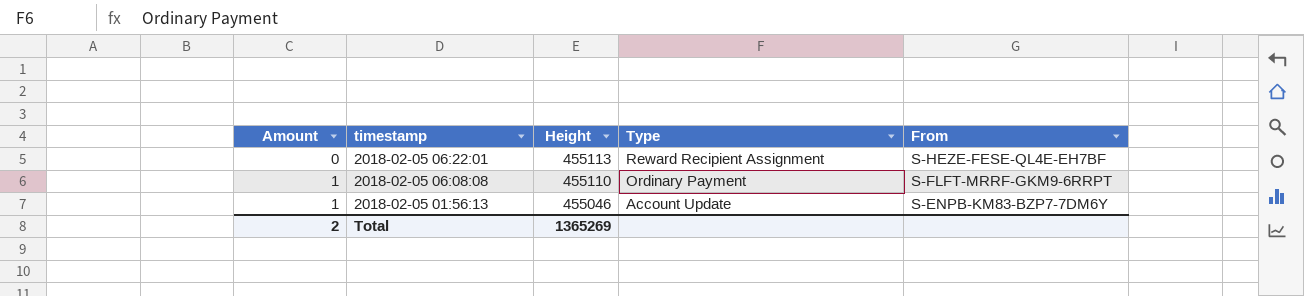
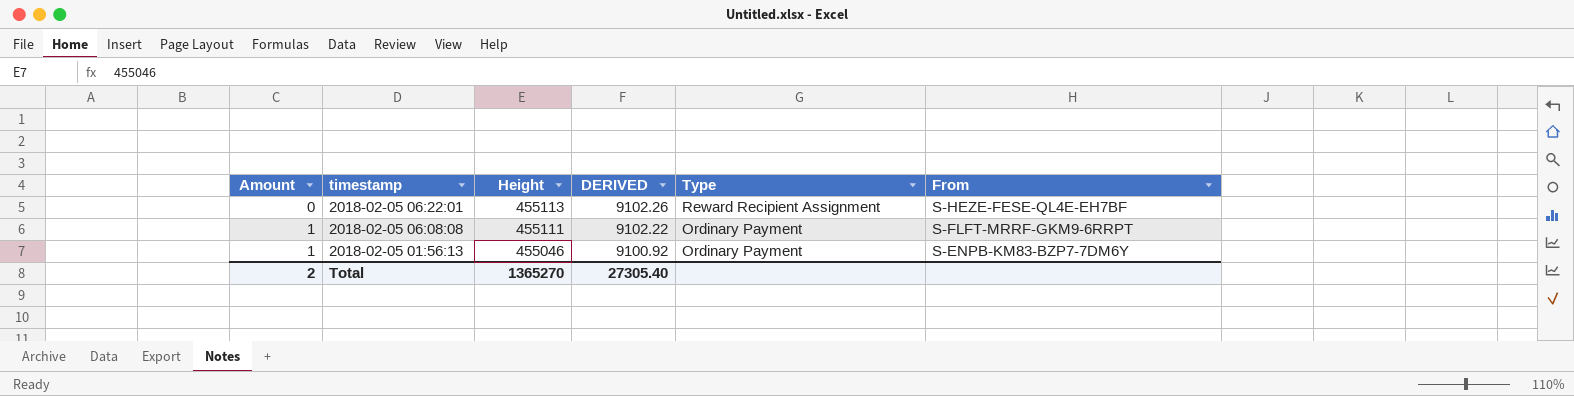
column DERIVED | formula: none -> [Height] * 0.02
2018-02-05 06:08:08 | Height: 455110 -> 455111
2018-02-05 01:56:13 | Type: Account Update -> Ordinary Payment
Total | Height: 1365269 -> 1365270

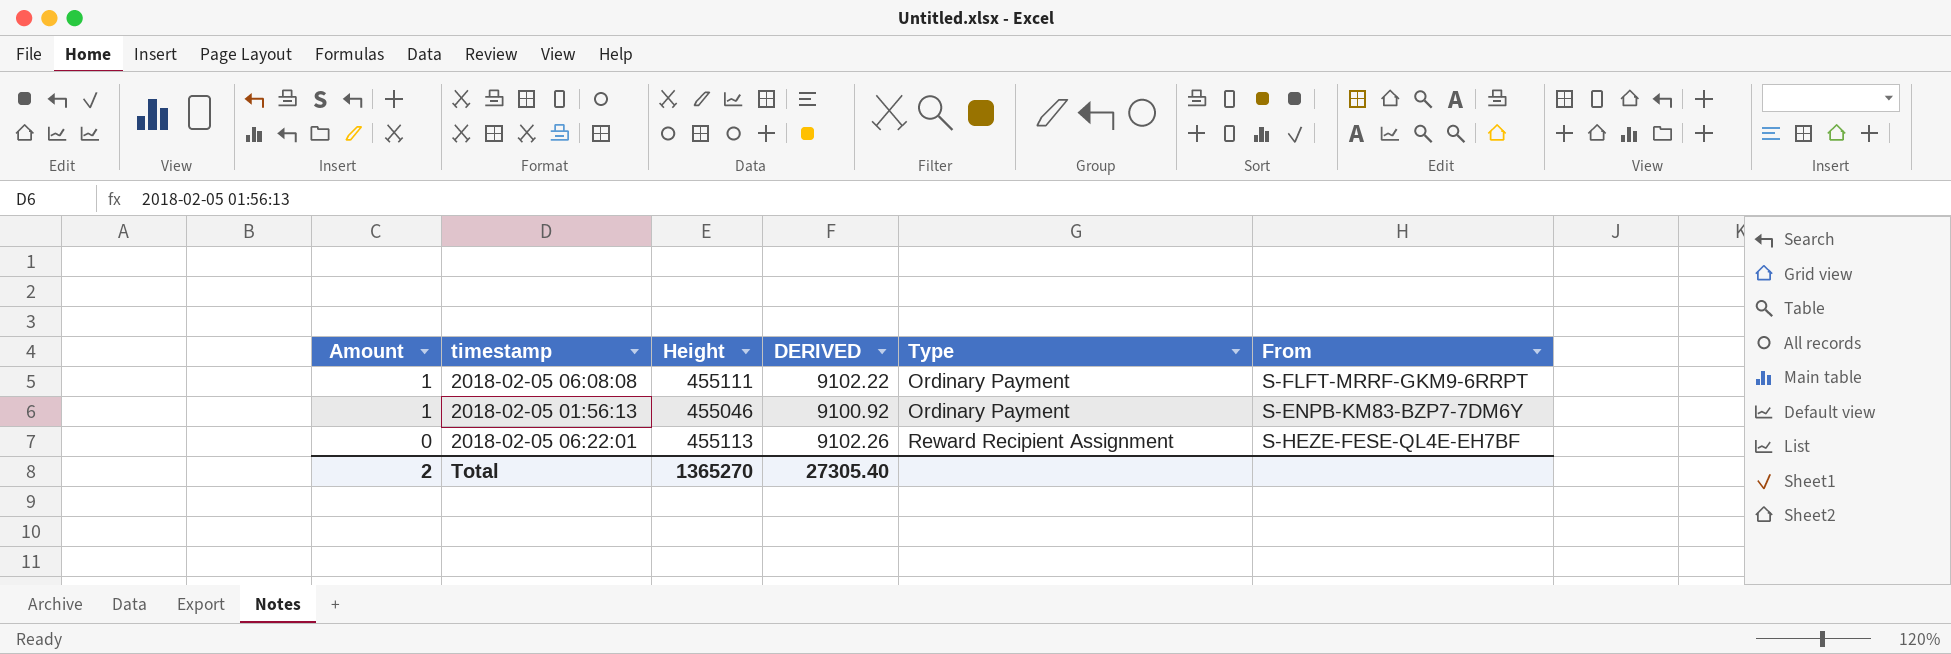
row order: Amount ascending -> Amount descending

